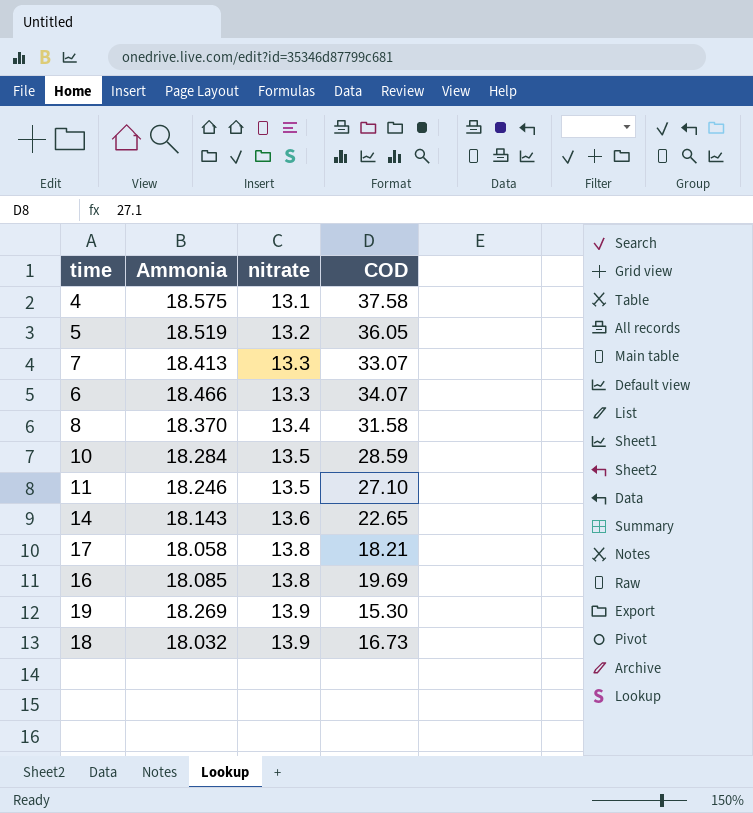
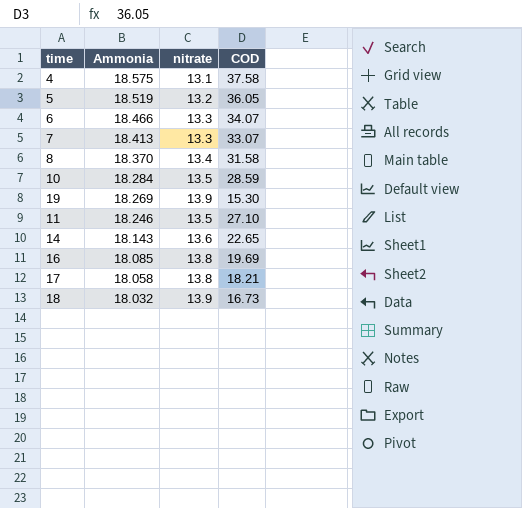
row order: nitrate ascending -> Ammonia descending

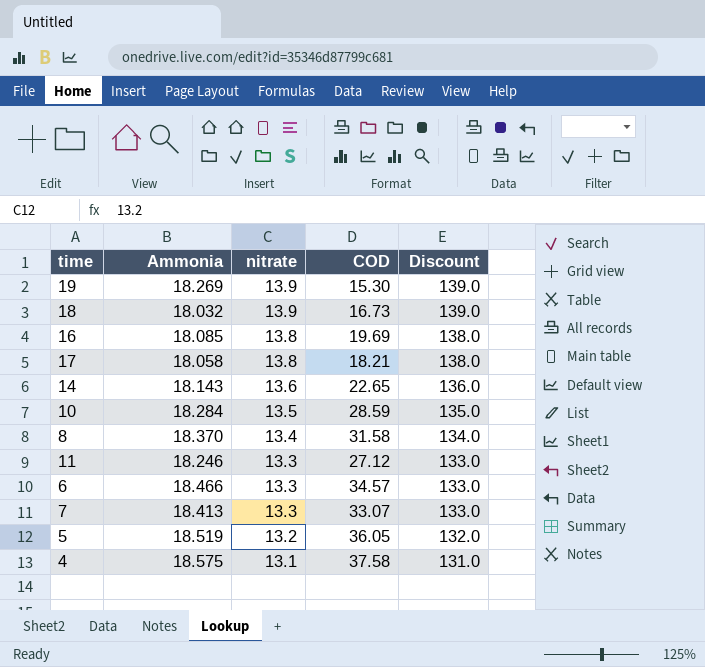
row order: Ammonia descending -> nitrate descending
column Discount | formula: none -> [nitrate] * 10
11 | nitrate: 13.5 -> 13.3
11 | COD: 27.10 -> 27.12
6 | COD: 34.07 -> 34.57

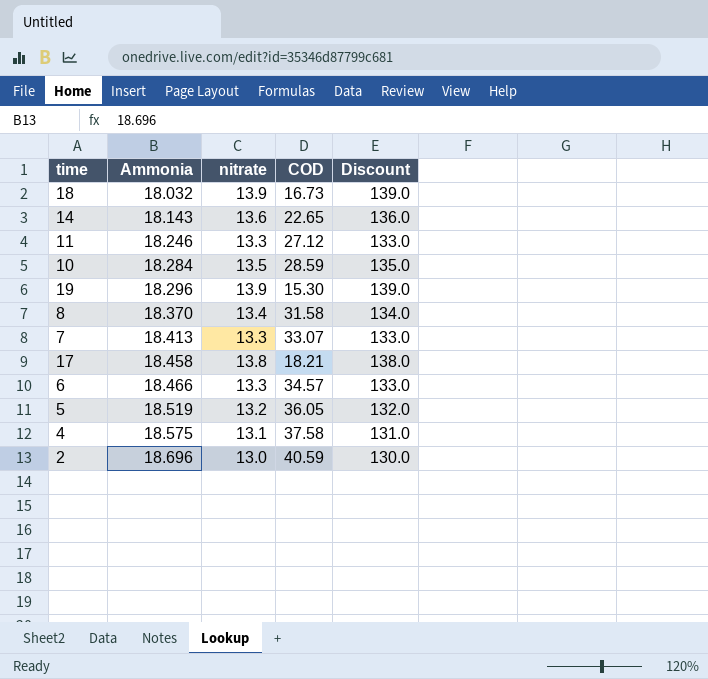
row order: nitrate descending -> Ammonia ascending
row 16: 18.085 | 13.8 | 19.69 | 138.0 -> none
19 | Ammonia: 18.269 -> 18.296
17 | Ammonia: 18.058 -> 18.458
row 2: none -> 18.696 | 13.0 | 40.59 | 130.0

